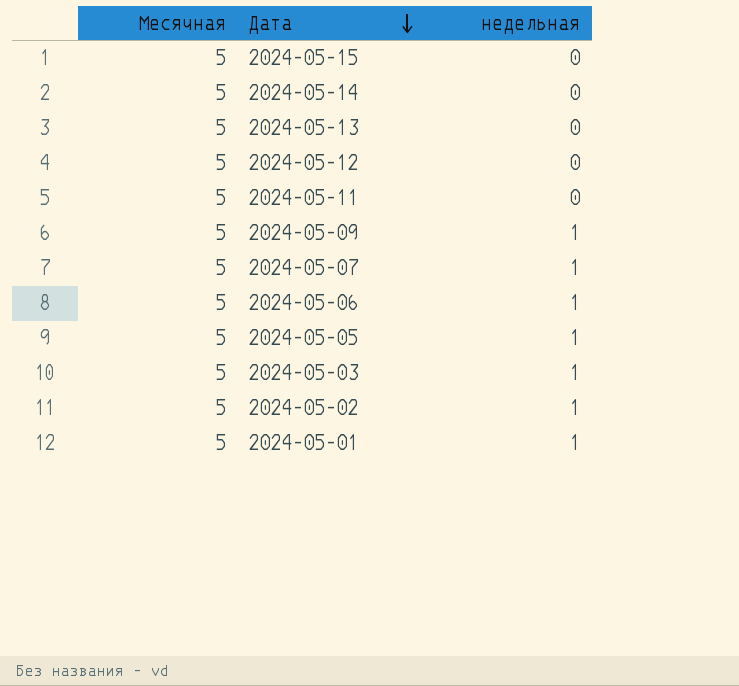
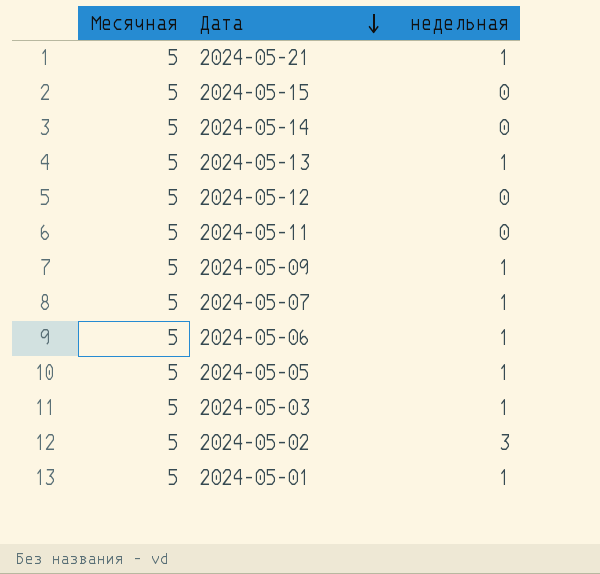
row 2024-05-21: none -> 5 | 1
2024-05-13 | недельная: 0 -> 1
2024-05-02 | недельная: 1 -> 3

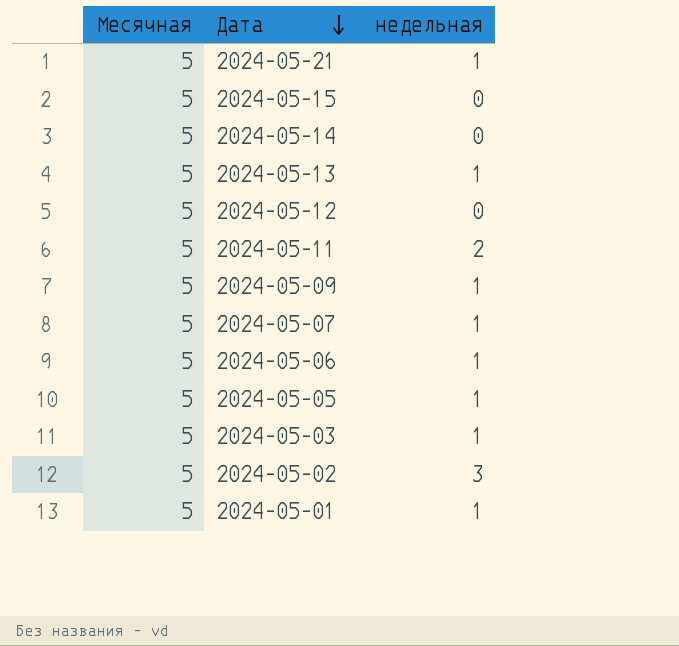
2024-05-11 | недельная: 0 -> 2

